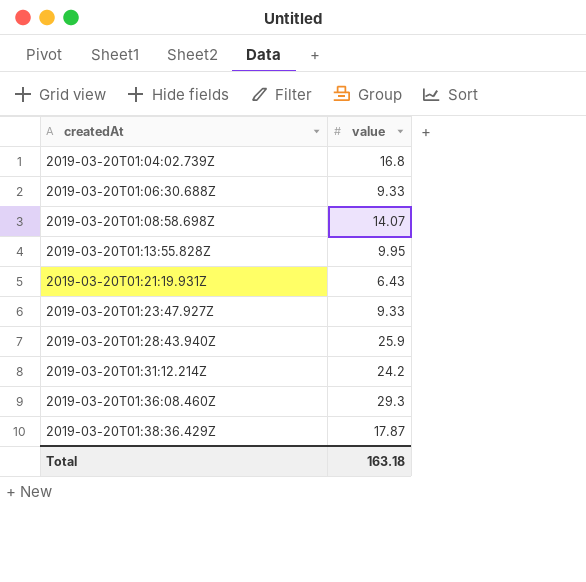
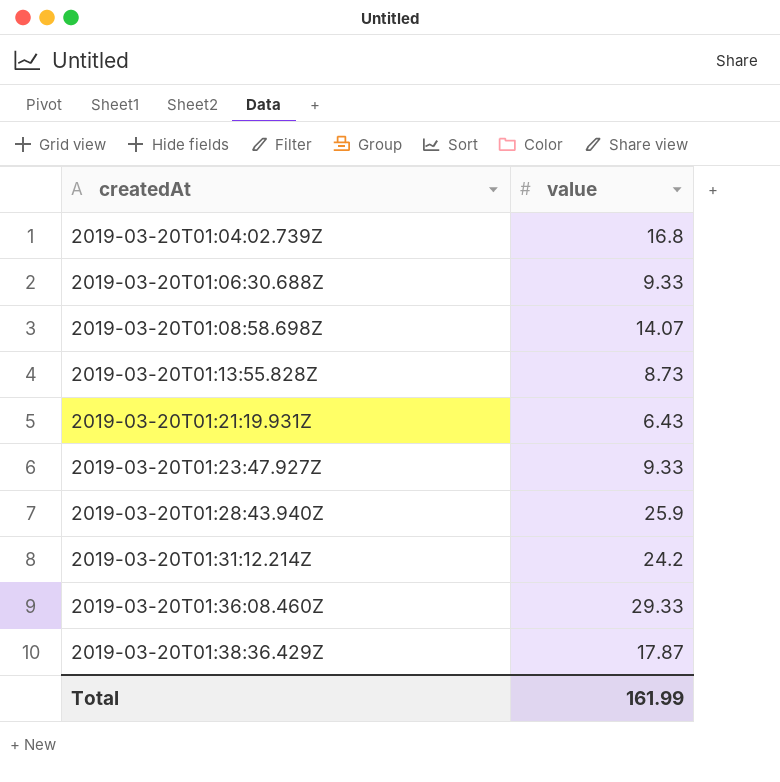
2019-03-20T01:13:55.828Z | value: 9.95 -> 8.73
2019-03-20T01:36:08.460Z | value: 29.3 -> 29.33
Total | value: 163.18 -> 161.99

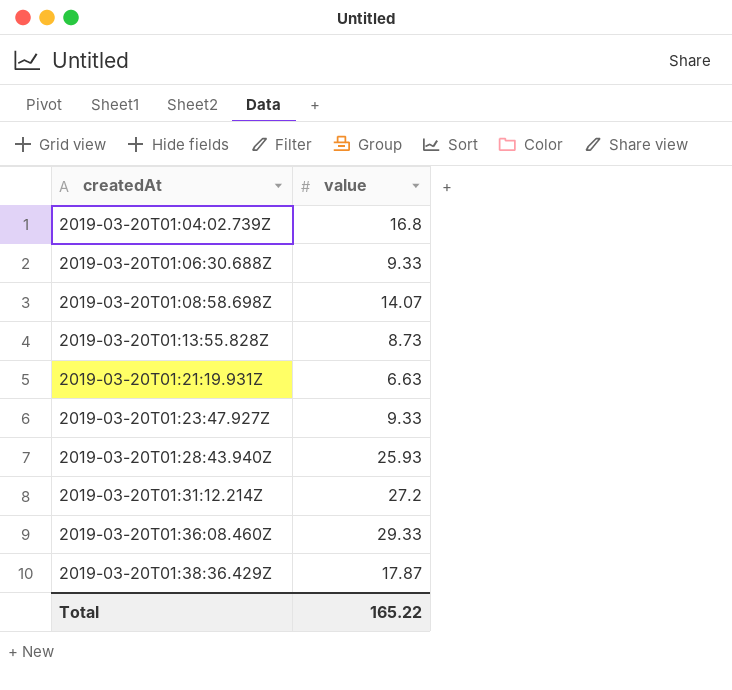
2019-03-20T01:21:19.931Z | value: 6.43 -> 6.63
2019-03-20T01:28:43.940Z | value: 25.9 -> 25.93
2019-03-20T01:31:12.214Z | value: 24.2 -> 27.2
Total | value: 161.99 -> 165.22

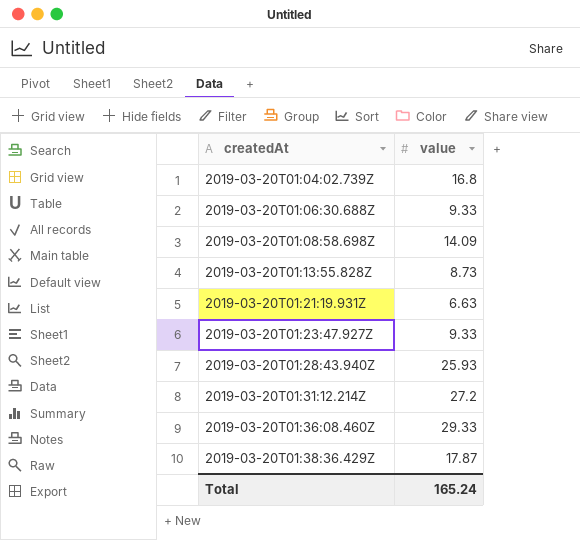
2019-03-20T01:08:58.698Z | value: 14.07 -> 14.09
Total | value: 165.22 -> 165.24

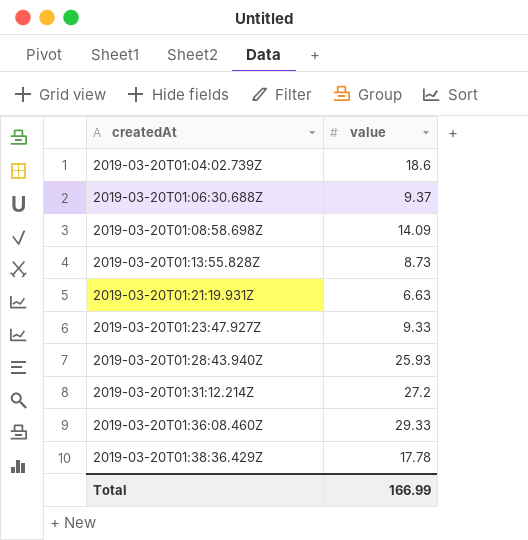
2019-03-20T01:04:02.739Z | value: 16.8 -> 18.6
2019-03-20T01:06:30.688Z | value: 9.33 -> 9.37
2019-03-20T01:38:36.429Z | value: 17.87 -> 17.78
Total | value: 165.24 -> 166.99

